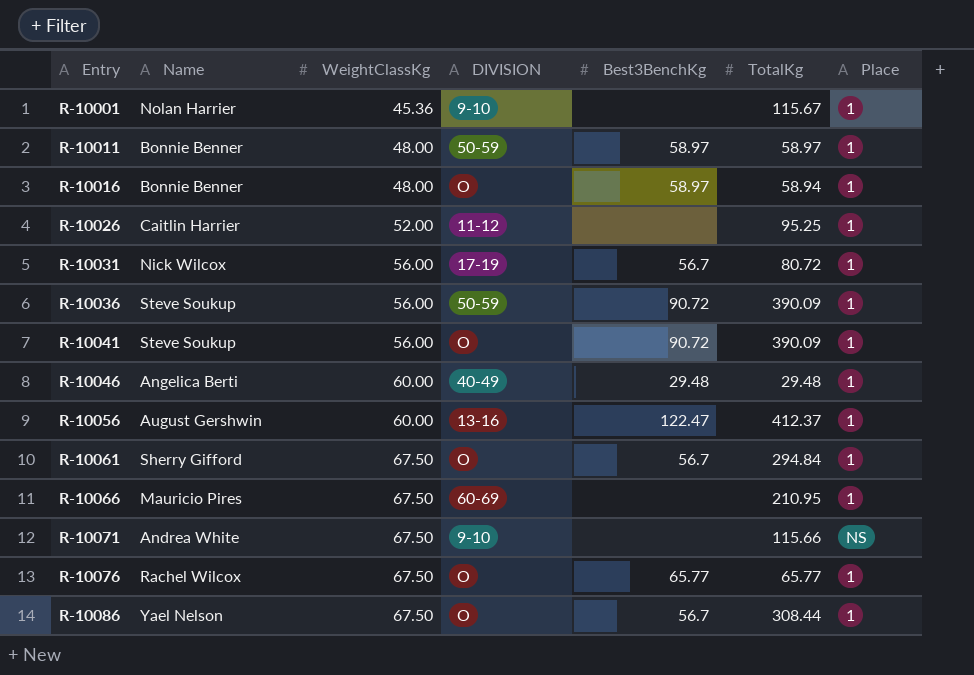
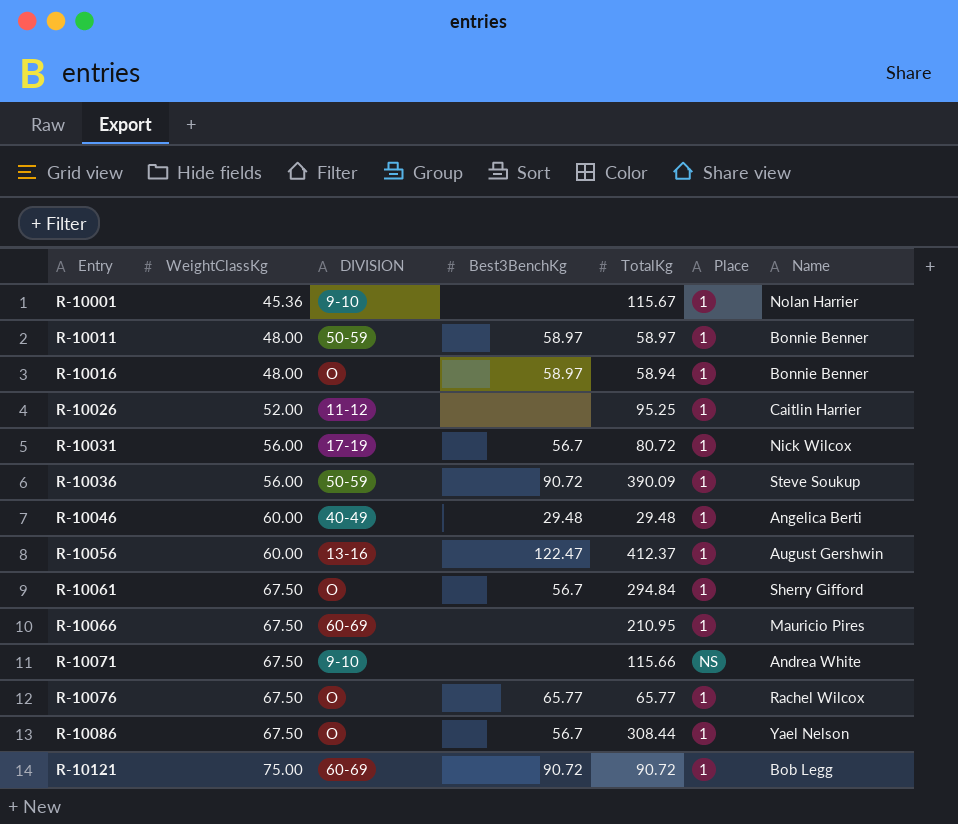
column Name | position: 2 -> 7
row R-10041: Steve Soukup | 56.00 | O | 90.72 | 390.09 | 1 -> none
row R-10121: none -> 75.00 | 60-69 | 90.72 | 90.72 | 1 | Bob Legg

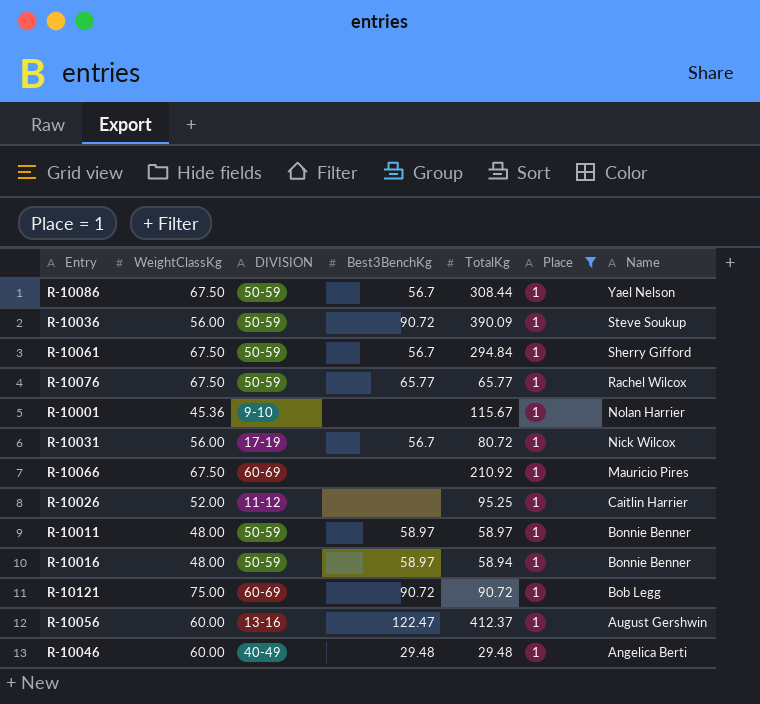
filter: none -> Place = 1
row order: Entry ascending -> Name descending
R-10086 | DIVISION: O -> 50-59
R-10061 | DIVISION: O -> 50-59
R-10076 | DIVISION: O -> 50-59
R-10066 | TotalKg: 210.95 -> 210.92
R-10016 | DIVISION: O -> 50-59

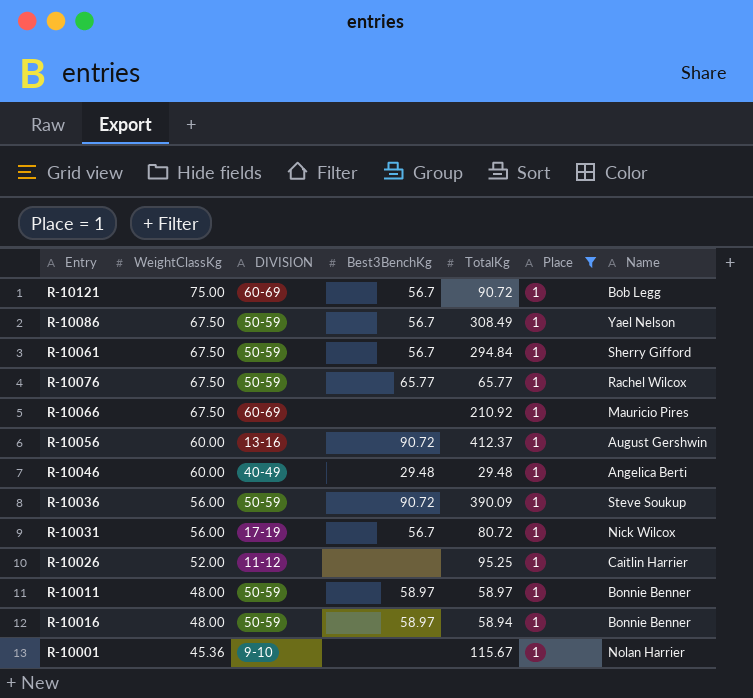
row order: Name descending -> WeightClassKg descending
R-10121 | Best3BenchKg: 90.72 -> 56.7
R-10086 | TotalKg: 308.44 -> 308.49
R-10056 | Best3BenchKg: 122.47 -> 90.72

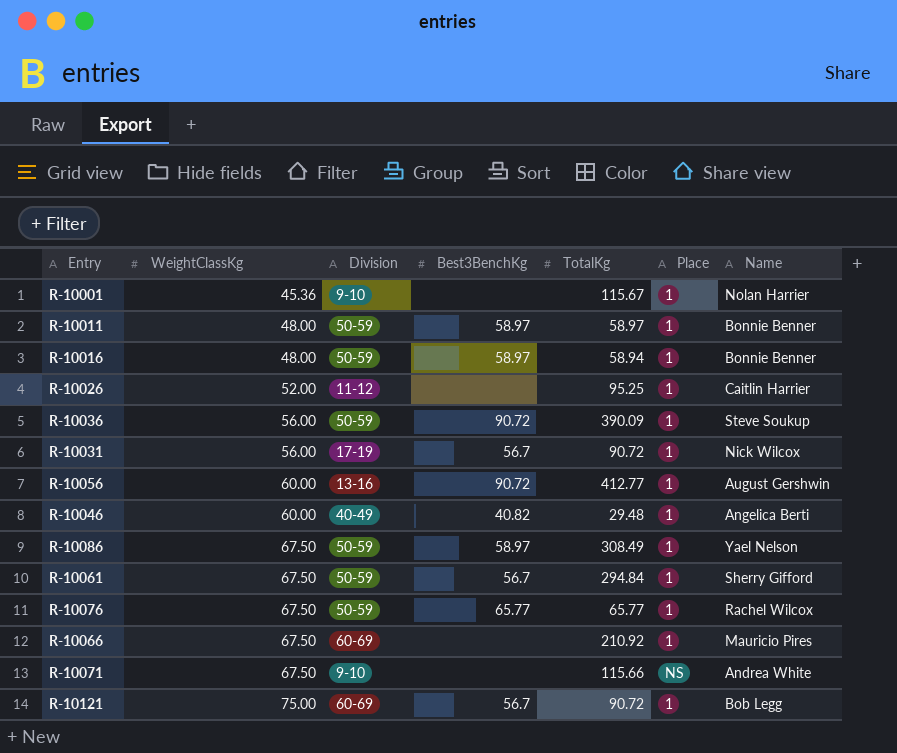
filter: Place = 1 -> none
row order: WeightClassKg descending -> WeightClassKg ascending
column name: DIVISION -> Division
R-10031 | TotalKg: 80.72 -> 90.72
R-10056 | TotalKg: 412.37 -> 412.77
R-10046 | Best3BenchKg: 29.48 -> 40.82
R-10086 | Best3BenchKg: 56.7 -> 58.97

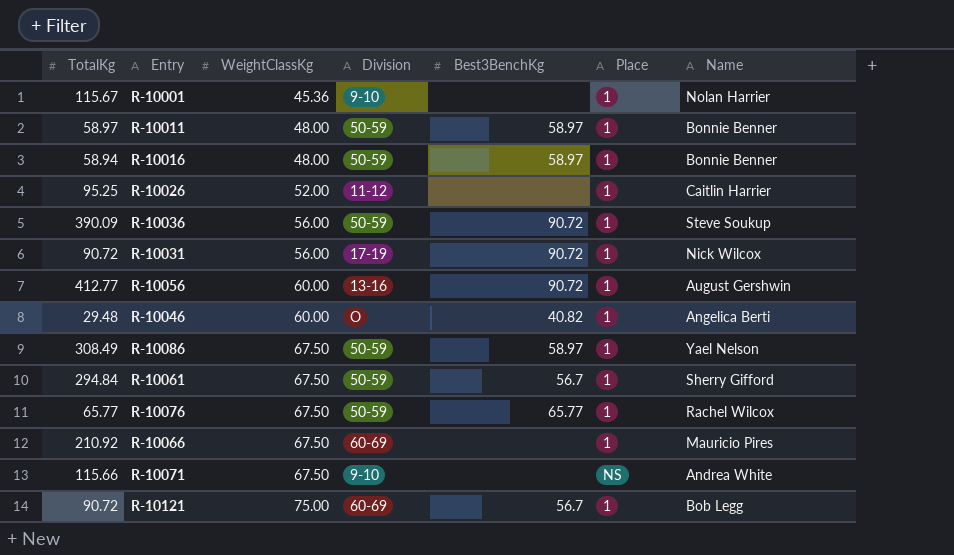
column TotalKg | position: 5 -> 1
R-10031 | Best3BenchKg: 56.7 -> 90.72
R-10046 | Division: 40-49 -> O

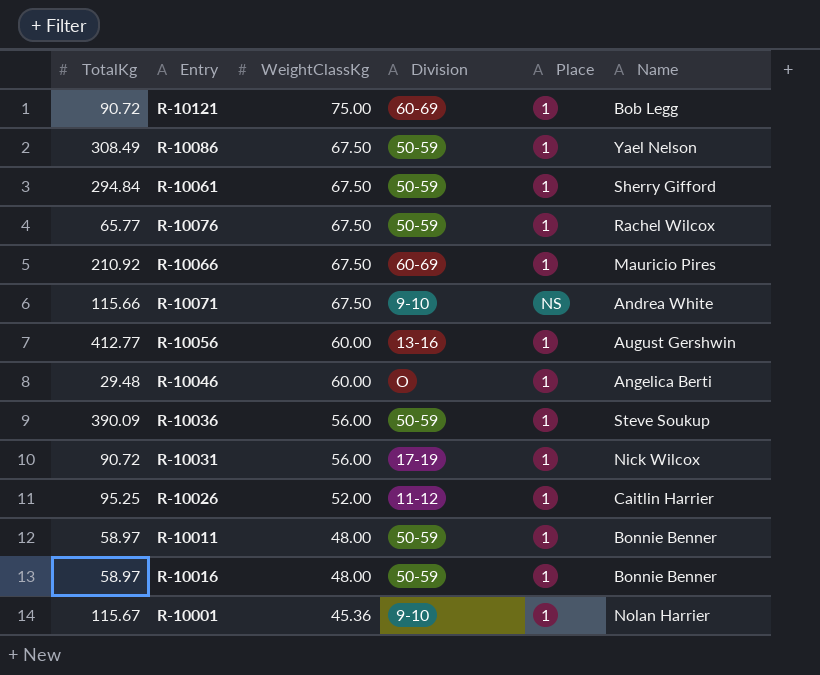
row order: WeightClassKg ascending -> WeightClassKg descending
column Best3BenchKg | position: 5 -> none
R-10016 | TotalKg: 58.94 -> 58.97

